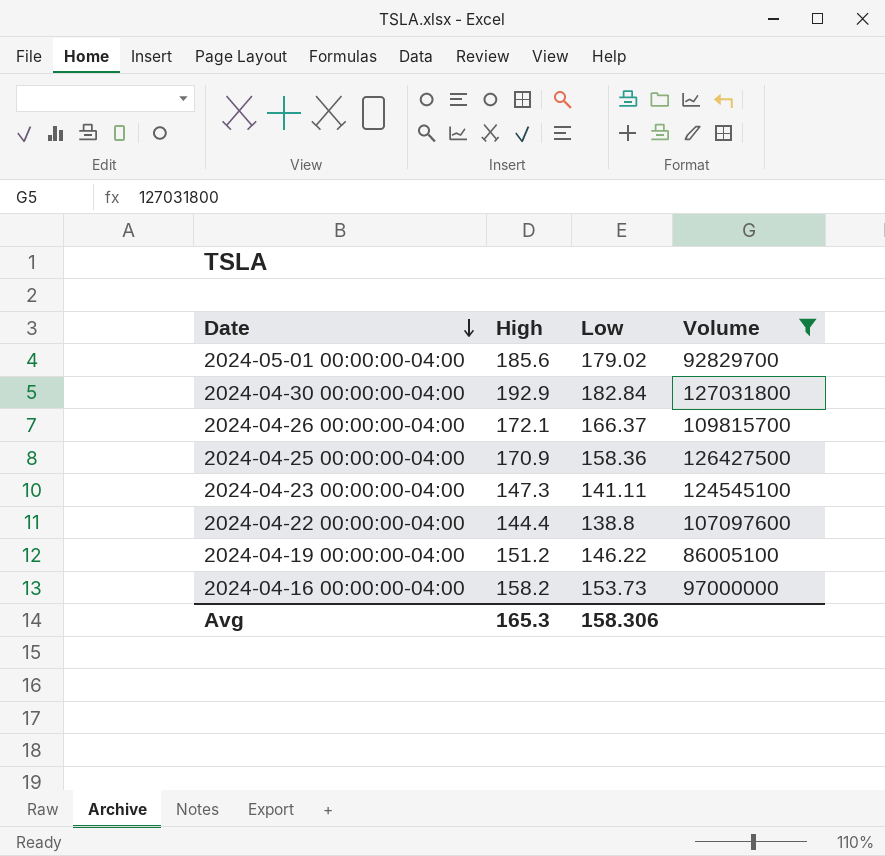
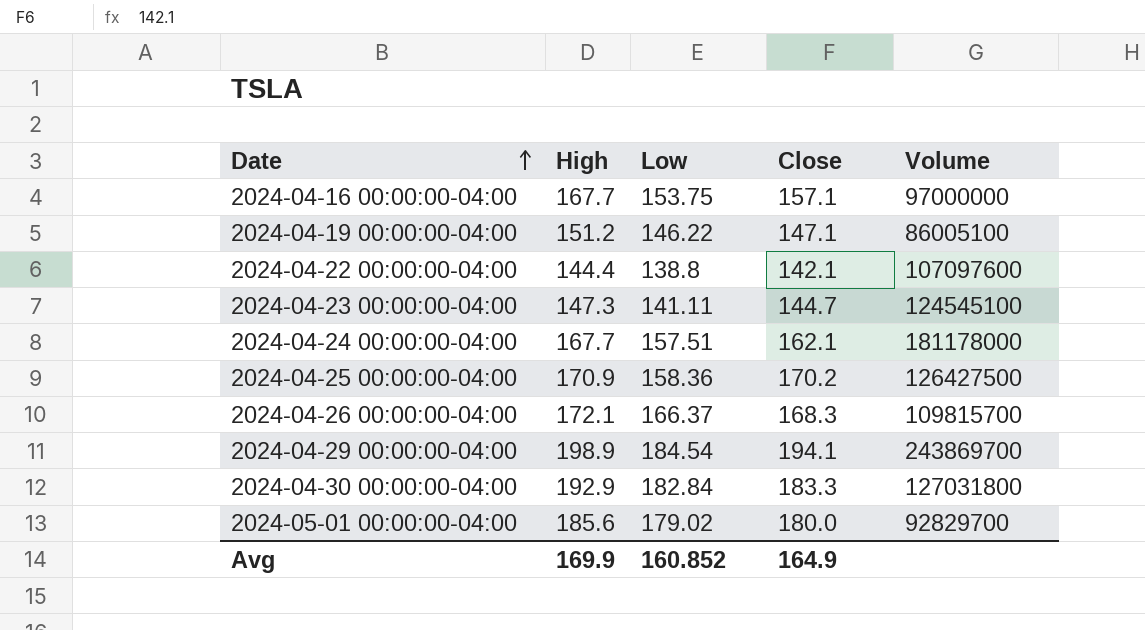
filter: Volume <= 127031800 -> none
row order: Date descending -> Date ascending
column Close | position: none -> 4
2024-04-16 00:00:00-04:00 | High: 158.2 -> 167.7
2024-04-16 00:00:00-04:00 | Low: 153.73 -> 153.75
Avg | High: 165.3 -> 169.9
Avg | Low: 158.306 -> 160.852

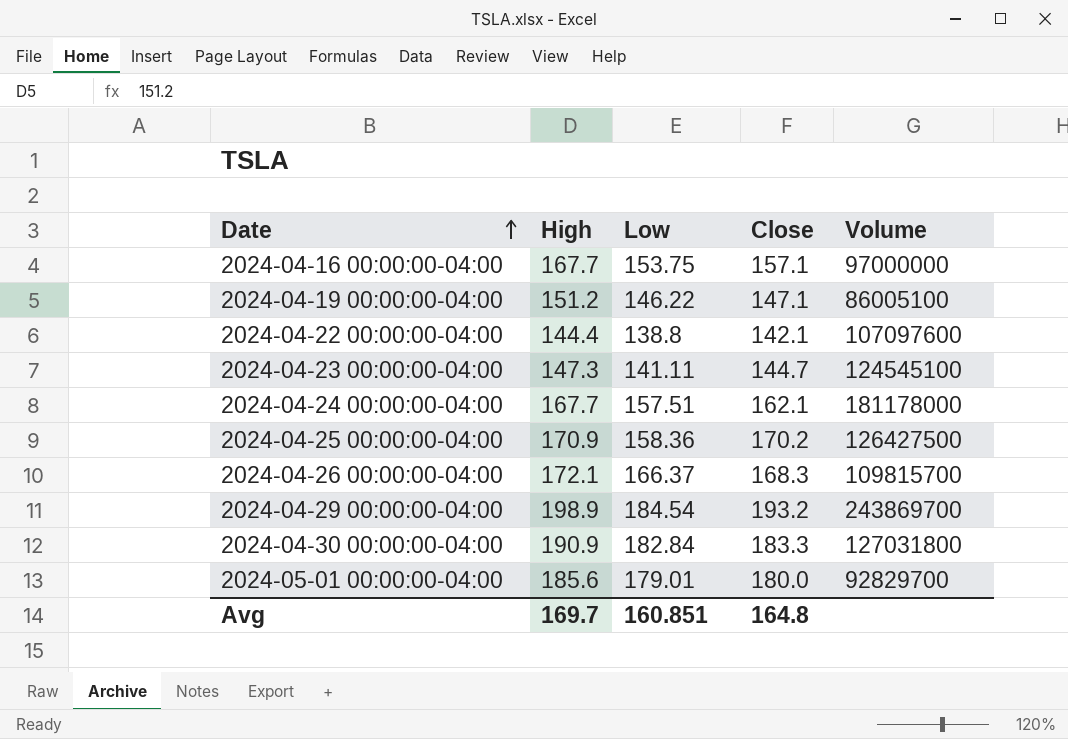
2024-04-29 00:00:00-04:00 | Close: 194.1 -> 193.2
2024-04-30 00:00:00-04:00 | High: 192.9 -> 190.9
2024-05-01 00:00:00-04:00 | Low: 179.02 -> 179.01
Avg | High: 169.9 -> 169.7
Avg | Low: 160.852 -> 160.851
Avg | Close: 164.9 -> 164.8

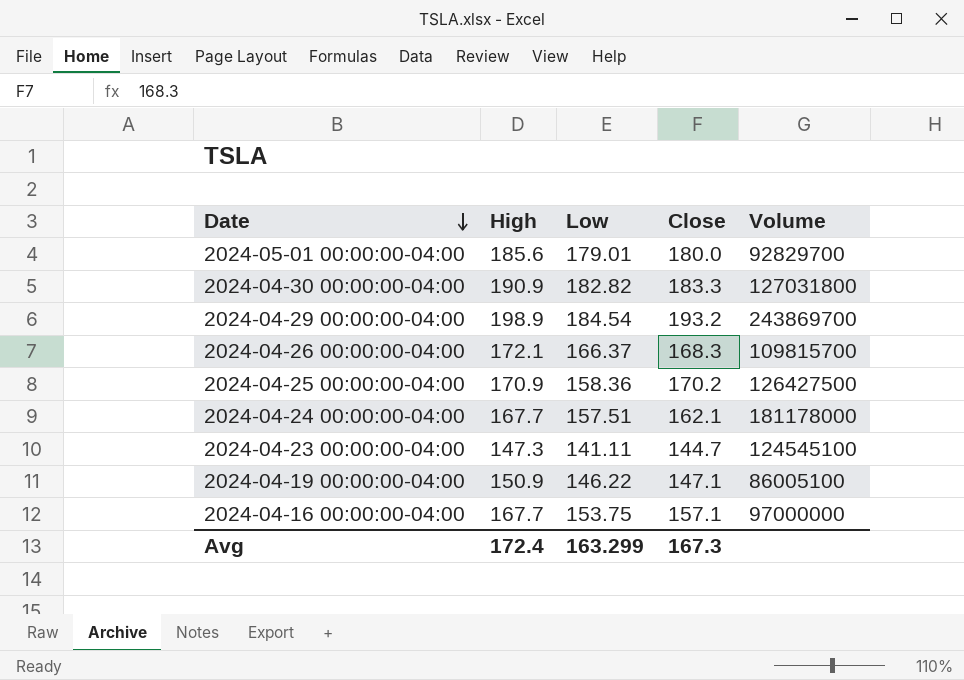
row order: Date ascending -> Date descending
row 2024-04-22 00:00:00-04:00: 144.4 | 138.8 | 142.1 | 107097600 -> none
2024-04-30 00:00:00-04:00 | Low: 182.84 -> 182.82
2024-04-19 00:00:00-04:00 | High: 151.2 -> 150.9
Avg | High: 169.7 -> 172.4
Avg | Low: 160.851 -> 163.299
Avg | Close: 164.8 -> 167.3

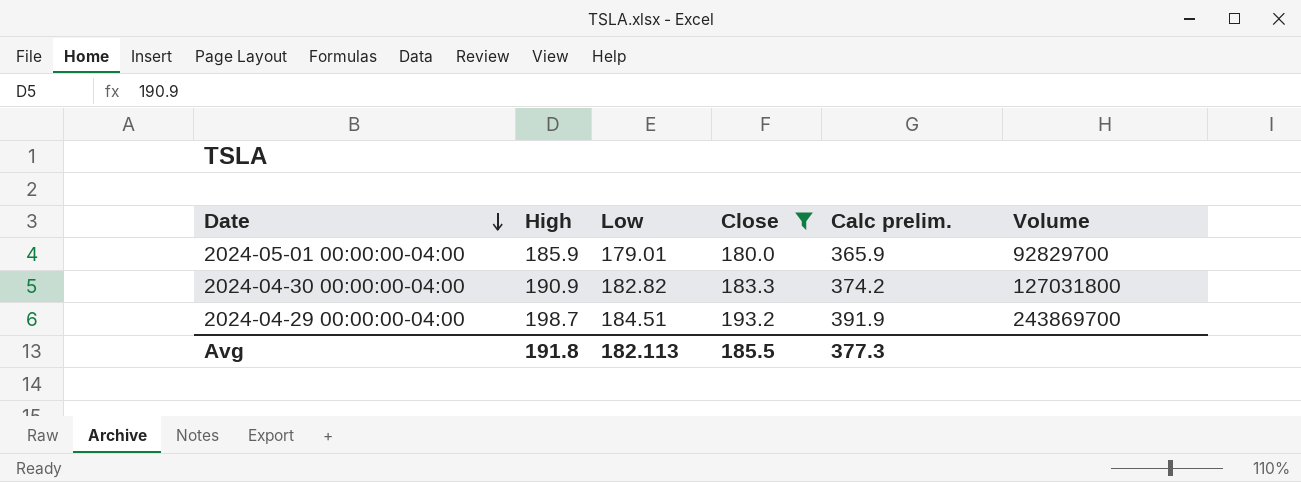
filter: none -> Close >= 180.0
column Calc prelim. | formula: none -> [High] + [Close]
2024-05-01 00:00:00-04:00 | High: 185.6 -> 185.9
2024-04-29 00:00:00-04:00 | High: 198.9 -> 198.7
2024-04-29 00:00:00-04:00 | Low: 184.54 -> 184.51
Avg | High: 172.4 -> 191.8
Avg | Low: 163.299 -> 182.113
Avg | Close: 167.3 -> 185.5

